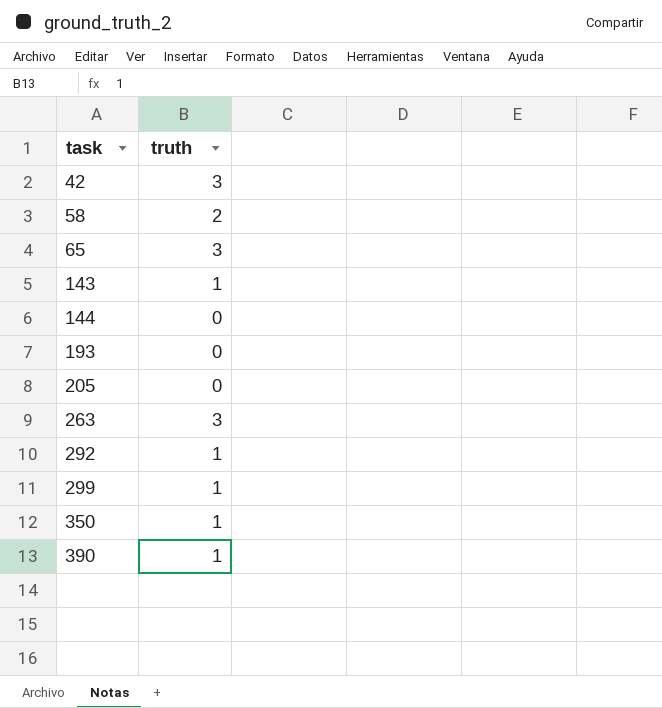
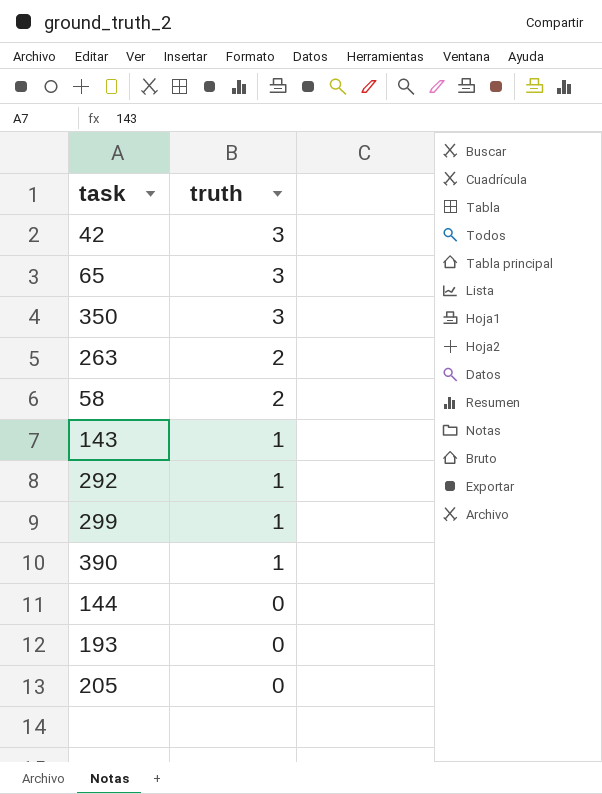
row order: task ascending -> truth descending
350 | truth: 1 -> 3
263 | truth: 3 -> 2

